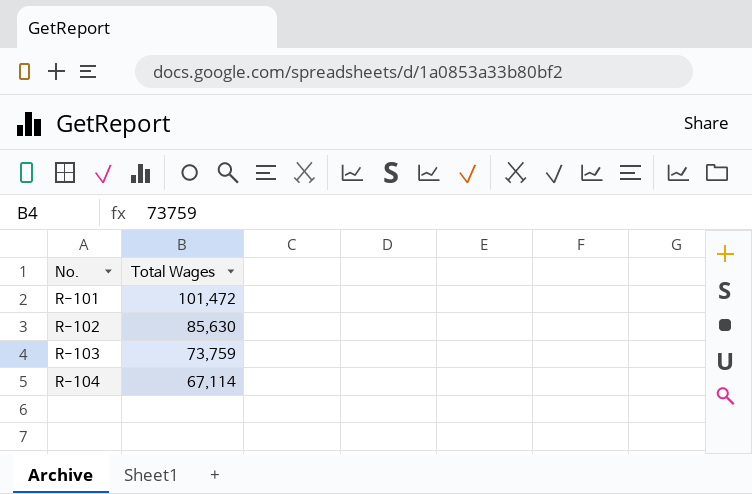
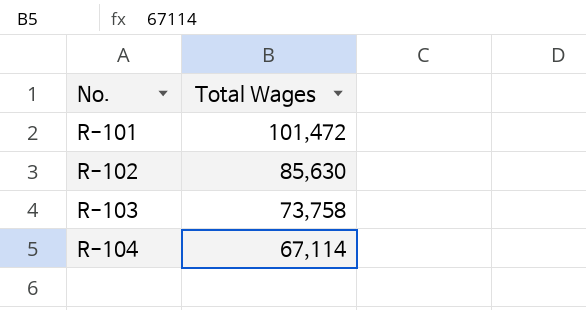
R-103 | Total Wages: 73,759 -> 73,758

